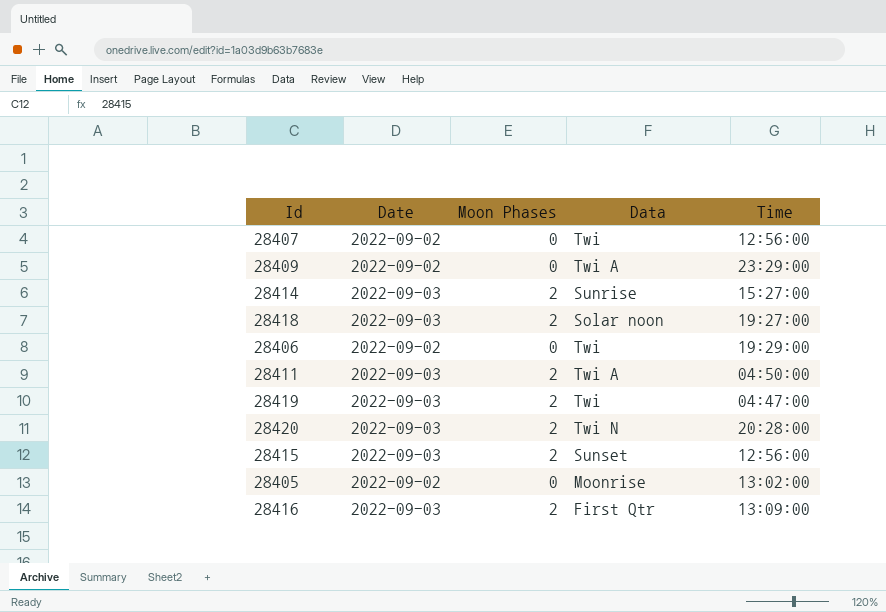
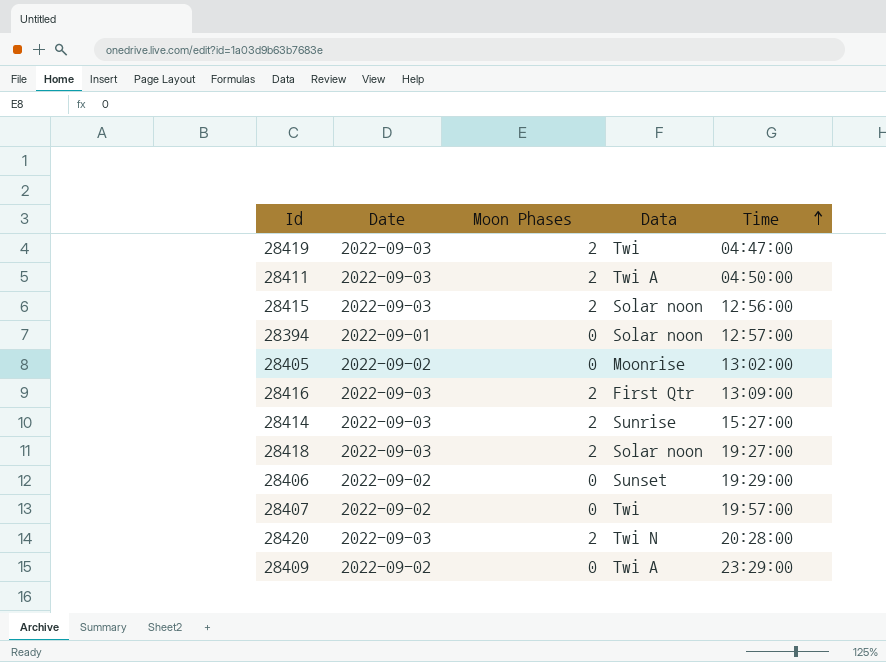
row order: none -> Time ascending
28415 | Data: Sunset -> Solar noon
row 28394: none -> 2022-09-01 | 0 | Solar noon | 12:57:00
28406 | Data: Twi -> Sunset
28407 | Time: 12:56:00 -> 19:57:00

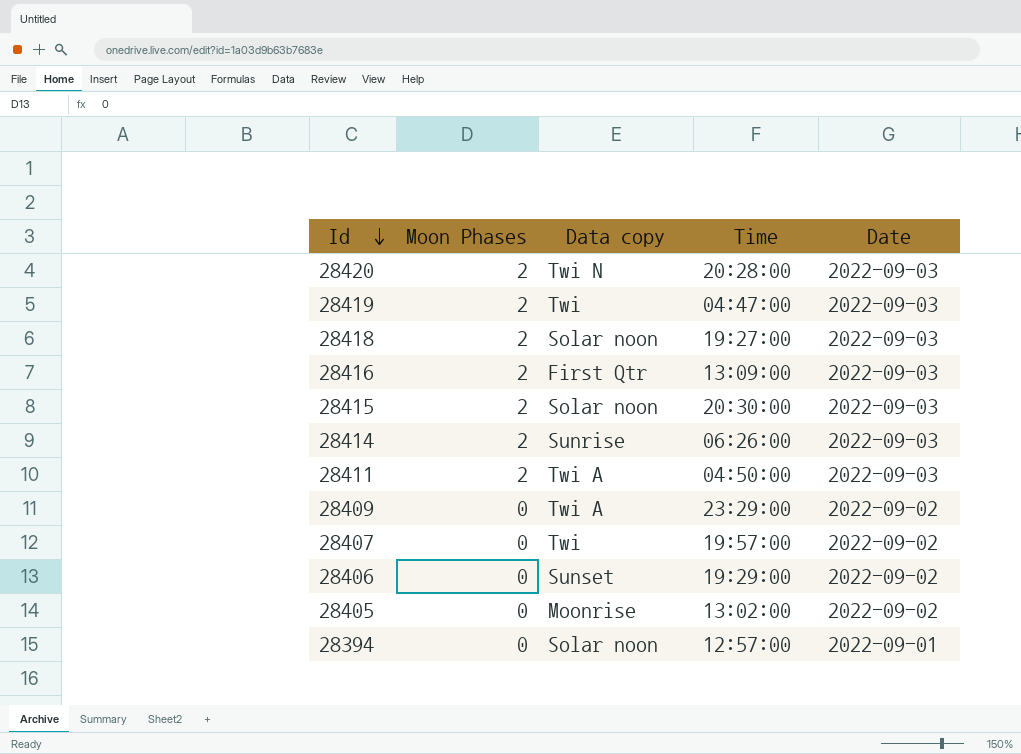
row order: Time ascending -> Id descending
column name: Data -> Data copy
column Date | position: 2 -> 5
28415 | Time: 12:56:00 -> 20:30:00
28414 | Time: 15:27:00 -> 06:26:00

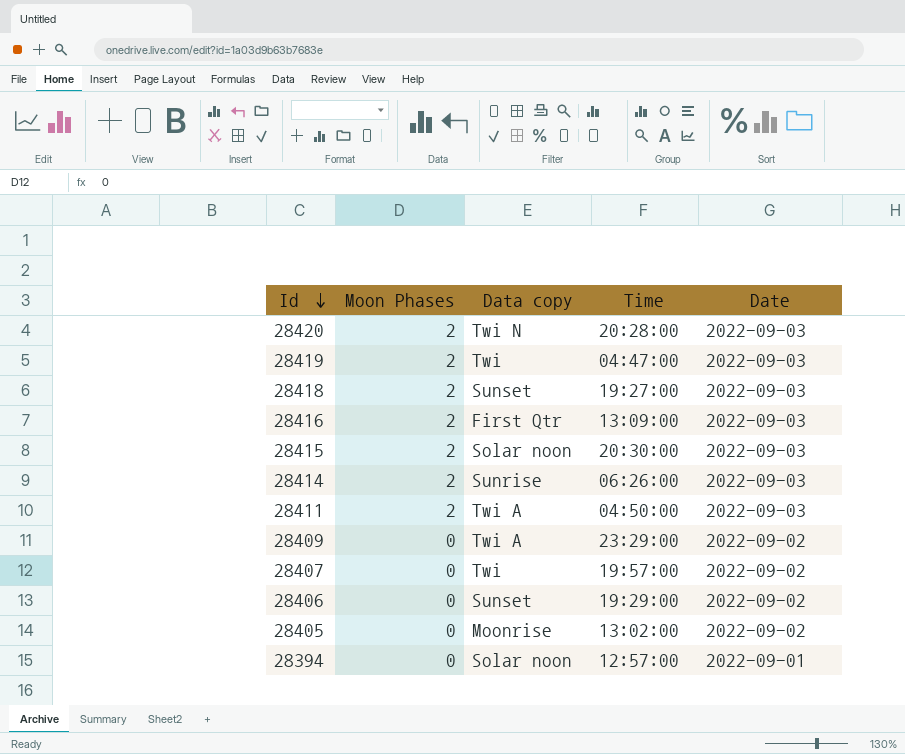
28418 | Data copy: Solar noon -> Sunset

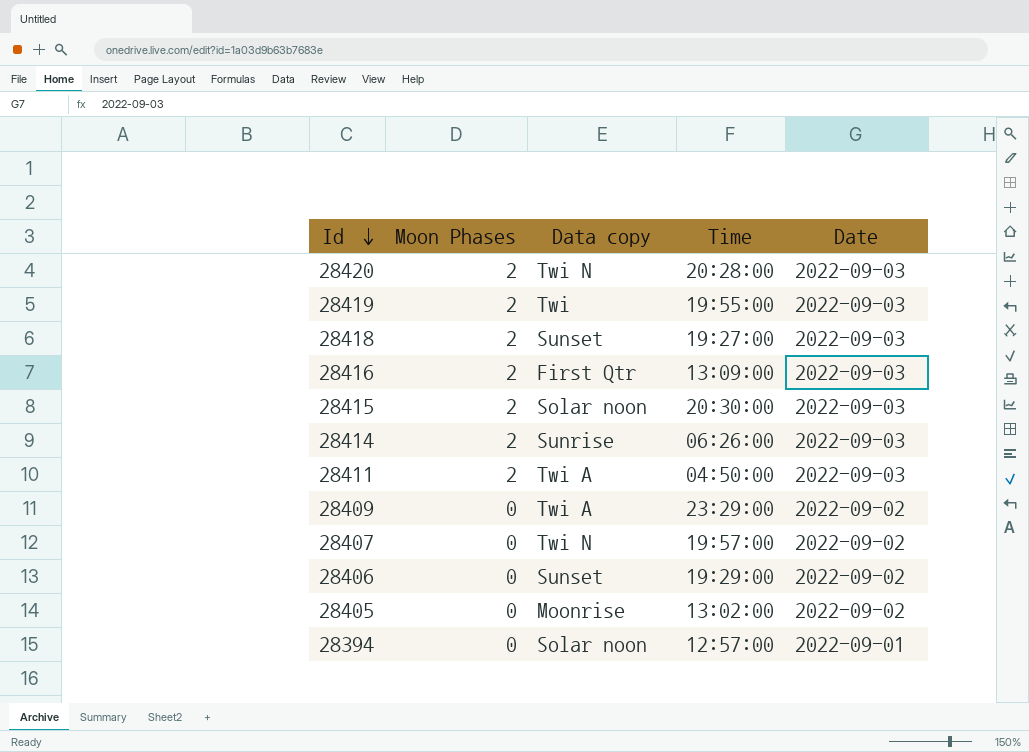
28419 | Time: 04:47:00 -> 19:55:00
28407 | Data copy: Twi -> Twi N

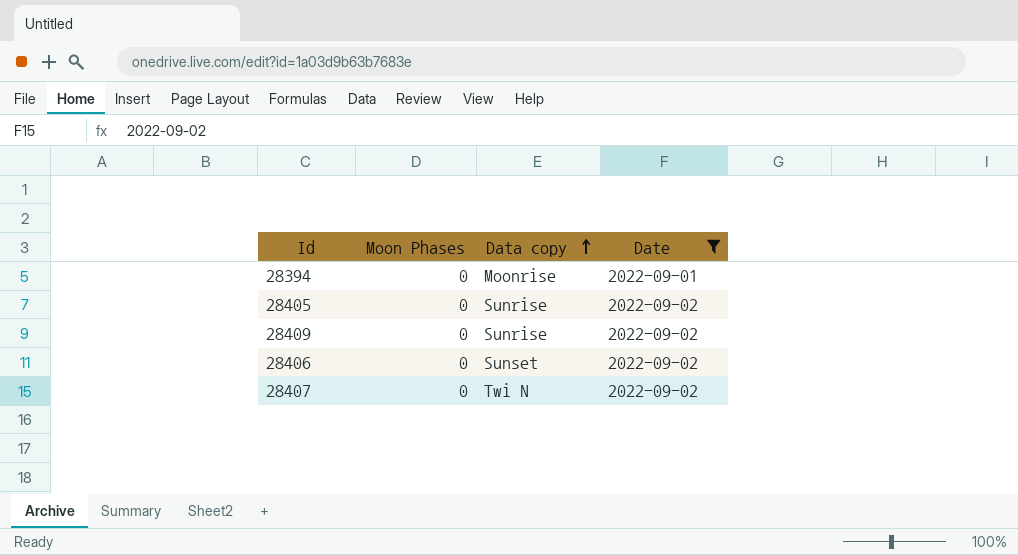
filter: none -> Date != 2022-09-03
row order: Id descending -> Data copy ascending
column Time | position: 4 -> none
28394 | Data copy: Solar noon -> Moonrise
28405 | Data copy: Moonrise -> Sunrise
28409 | Data copy: Twi A -> Sunrise

